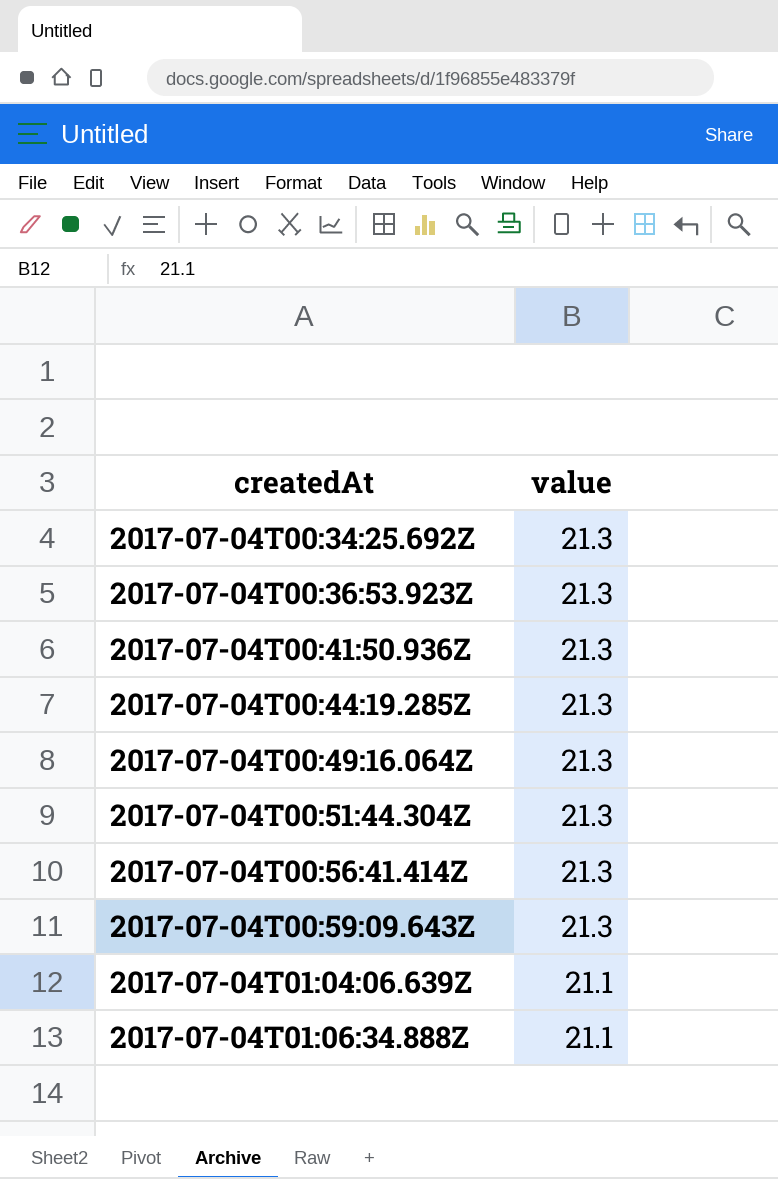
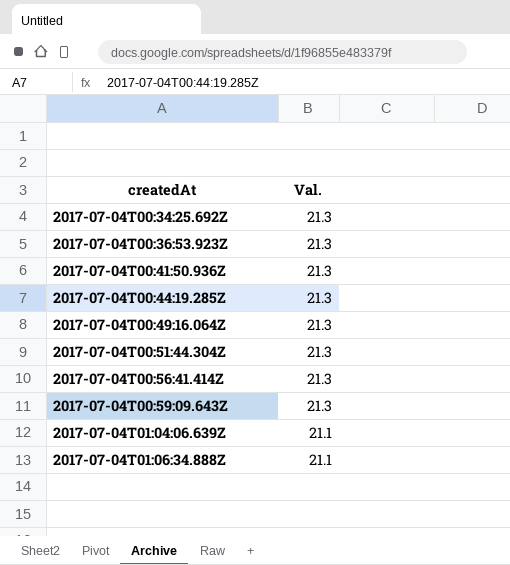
column name: value -> Val.

